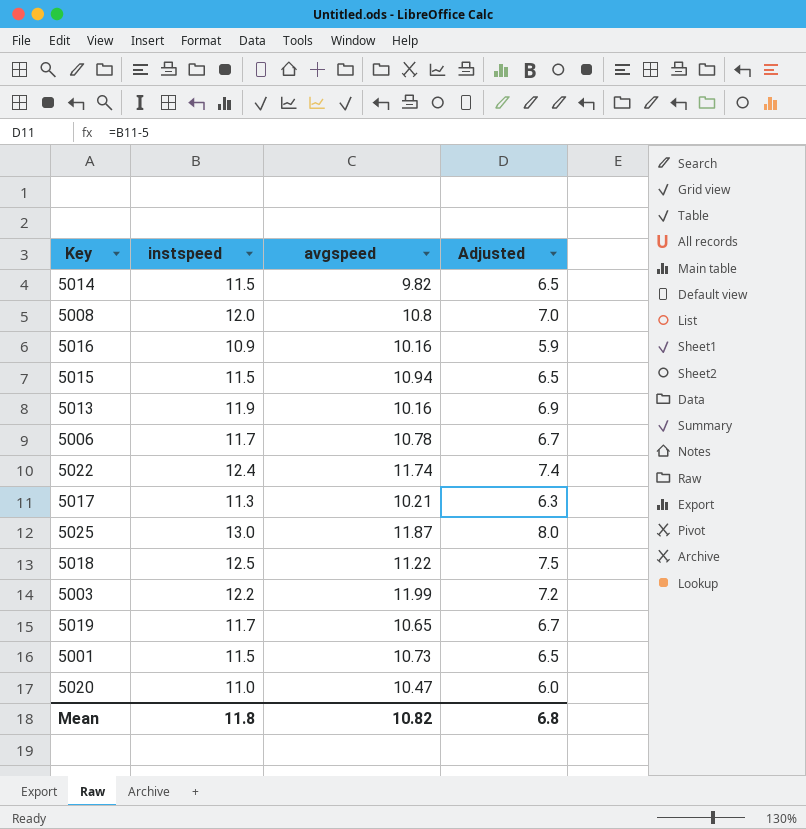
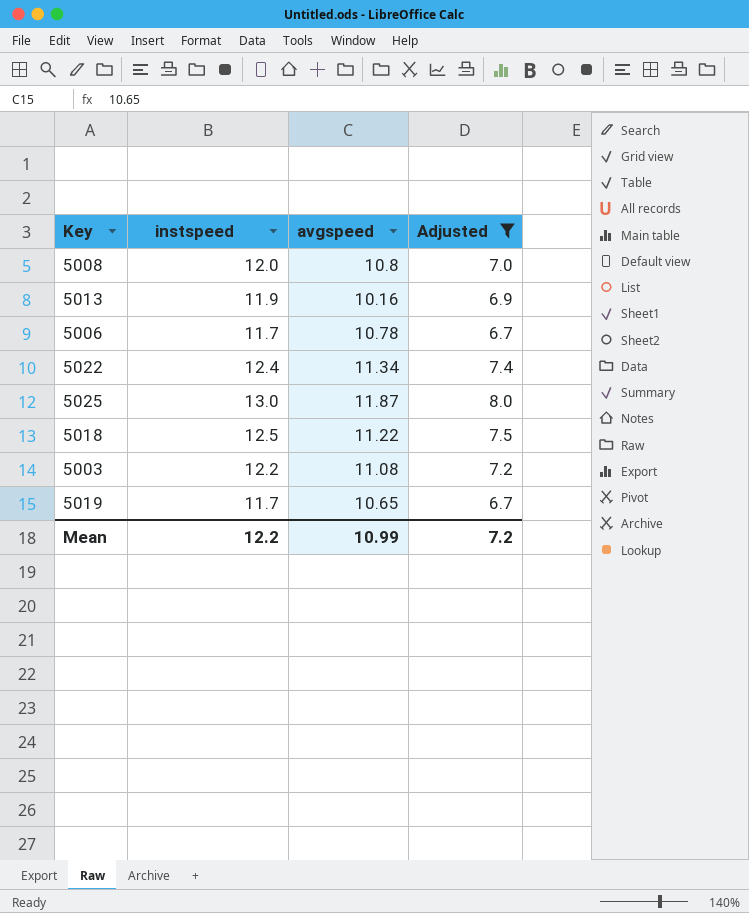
filter: none -> Adjusted >= 6.7
5022 | avgspeed: 11.74 -> 11.34
5003 | avgspeed: 11.99 -> 11.08
Mean | instspeed: 11.8 -> 12.2
Mean | avgspeed: 10.82 -> 10.99
Mean | Adjusted: 6.8 -> 7.2

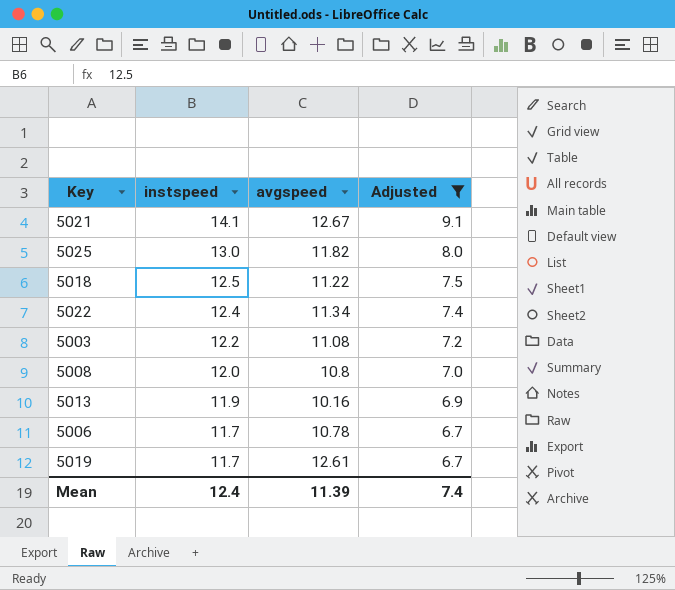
row order: none -> instspeed descending
row 5021: none -> 14.1 | 12.67 | 9.1
5025 | avgspeed: 11.87 -> 11.82
5019 | avgspeed: 10.65 -> 12.61
Mean | instspeed: 12.2 -> 12.4
Mean | avgspeed: 10.99 -> 11.39
Mean | Adjusted: 7.2 -> 7.4

